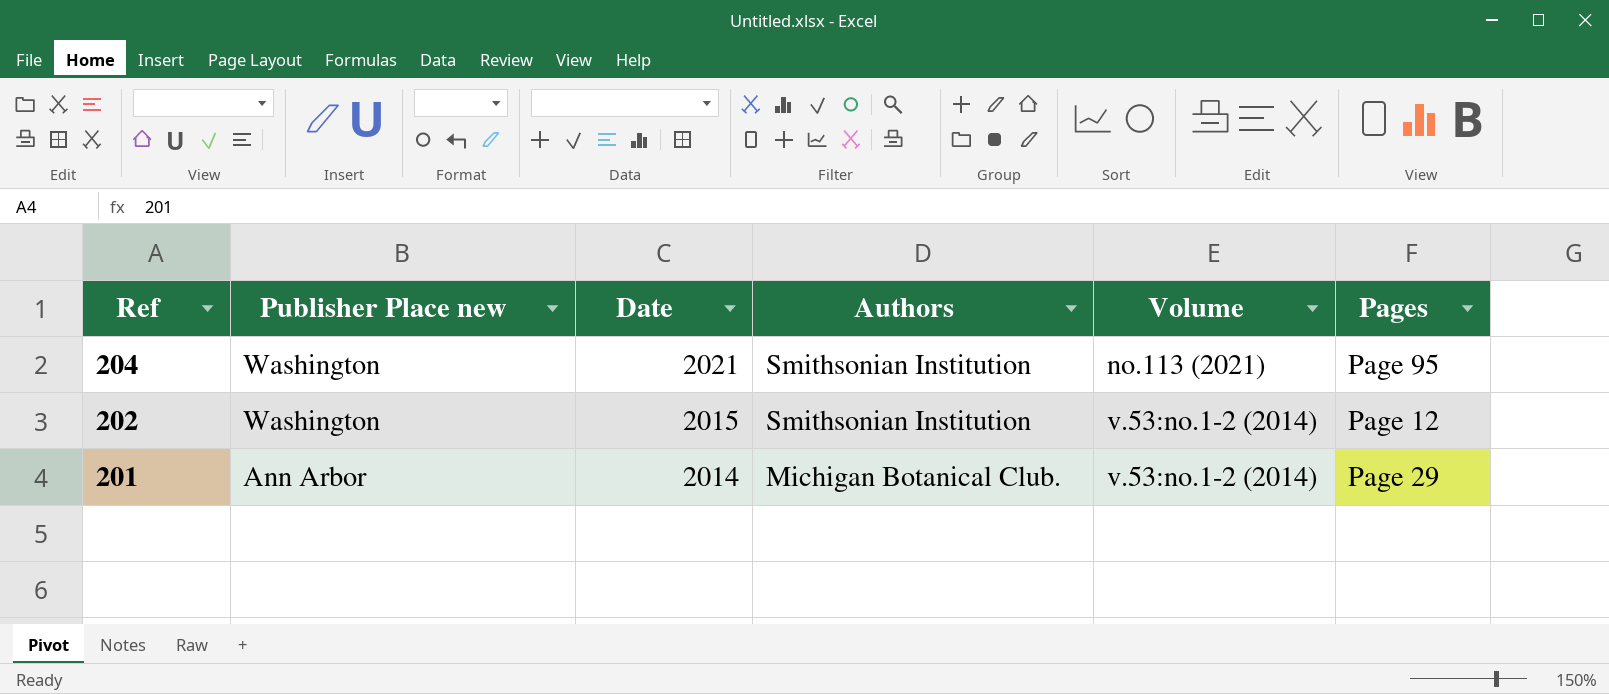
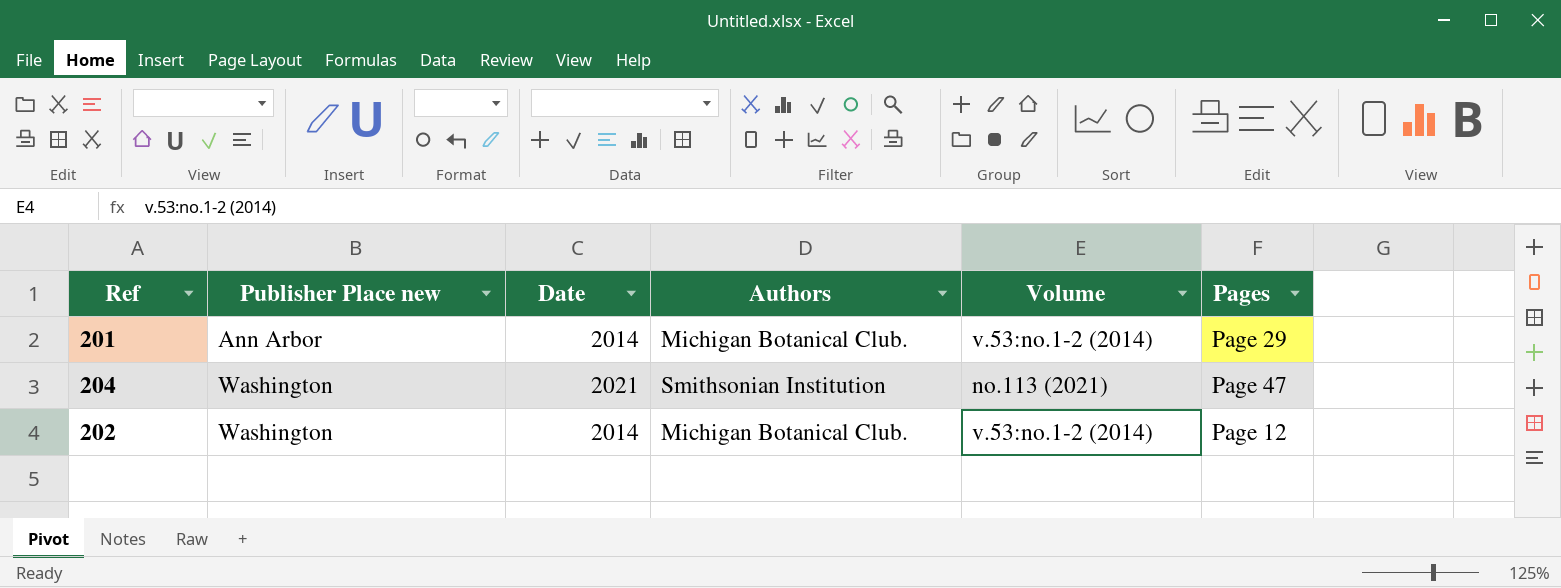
row order: Ref descending -> Publisher Place new ascending
204 | Pages: Page 95 -> Page 47
202 | Date: 2015 -> 2014
202 | Authors: Smithsonian Institution -> Michigan Botanical Club.

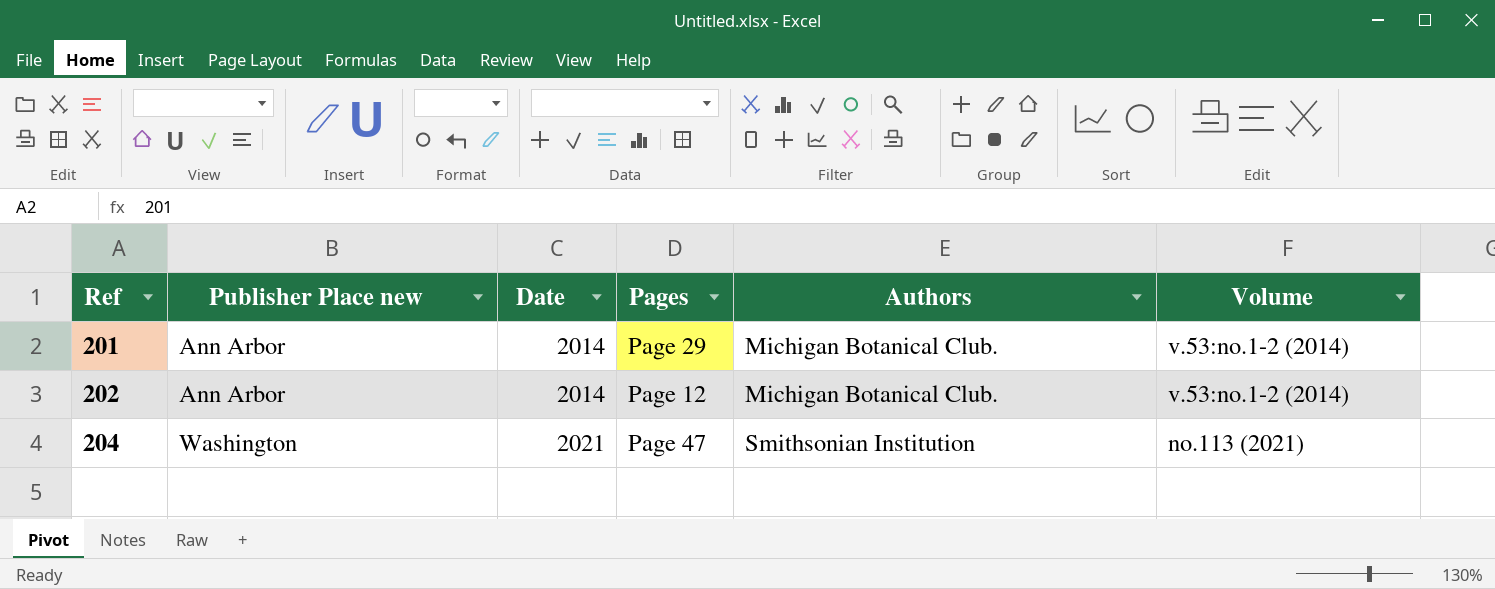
row order: Publisher Place new ascending -> Ref ascending
column Pages | position: 6 -> 4
202 | Publisher Place new: Washington -> Ann Arbor

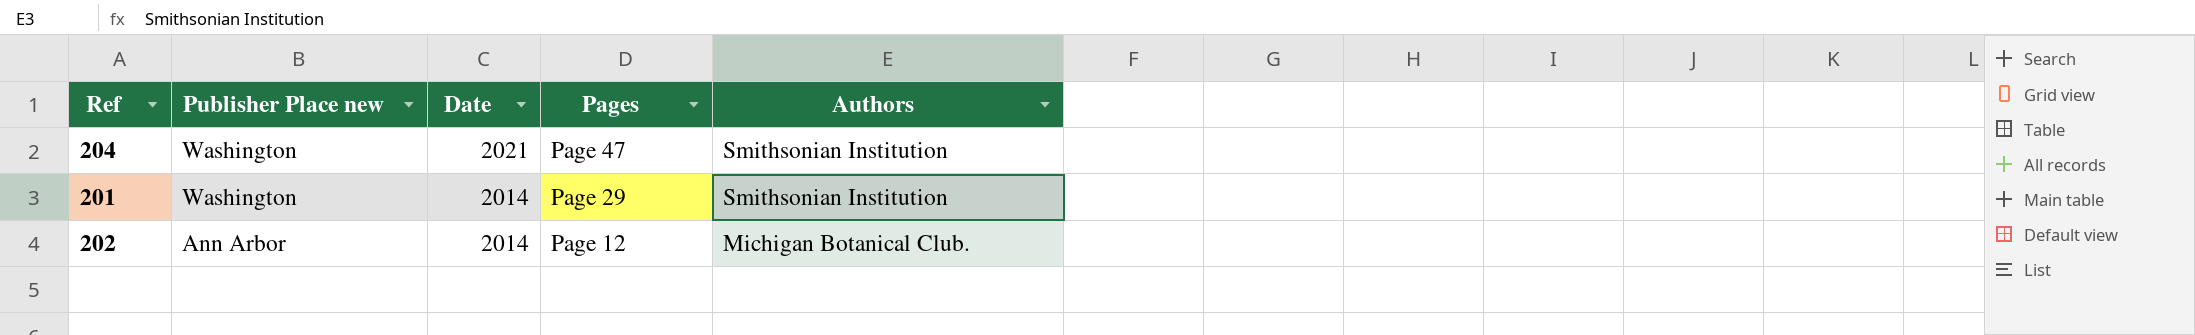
row order: Ref ascending -> Publisher Place new descending
column Volume | position: 6 -> none
201 | Publisher Place new: Ann Arbor -> Washington
201 | Authors: Michigan Botanical Club. -> Smithsonian Institution

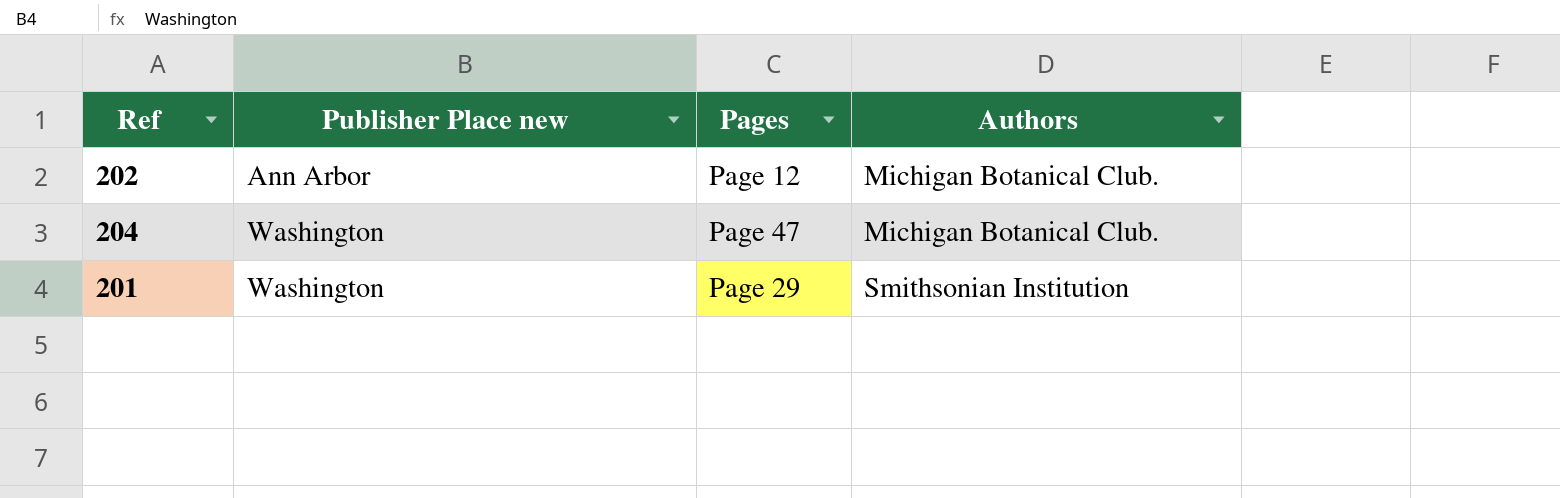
row order: Publisher Place new descending -> Publisher Place new ascending
column Date | position: 3 -> none
204 | Authors: Smithsonian Institution -> Michigan Botanical Club.

